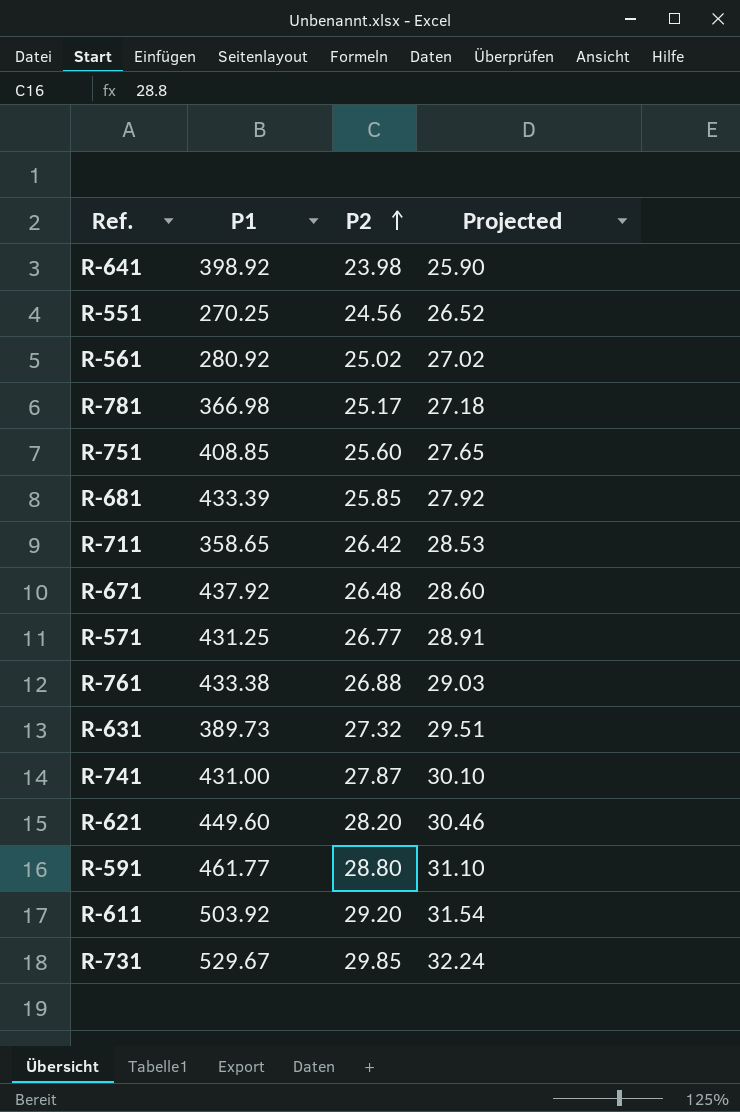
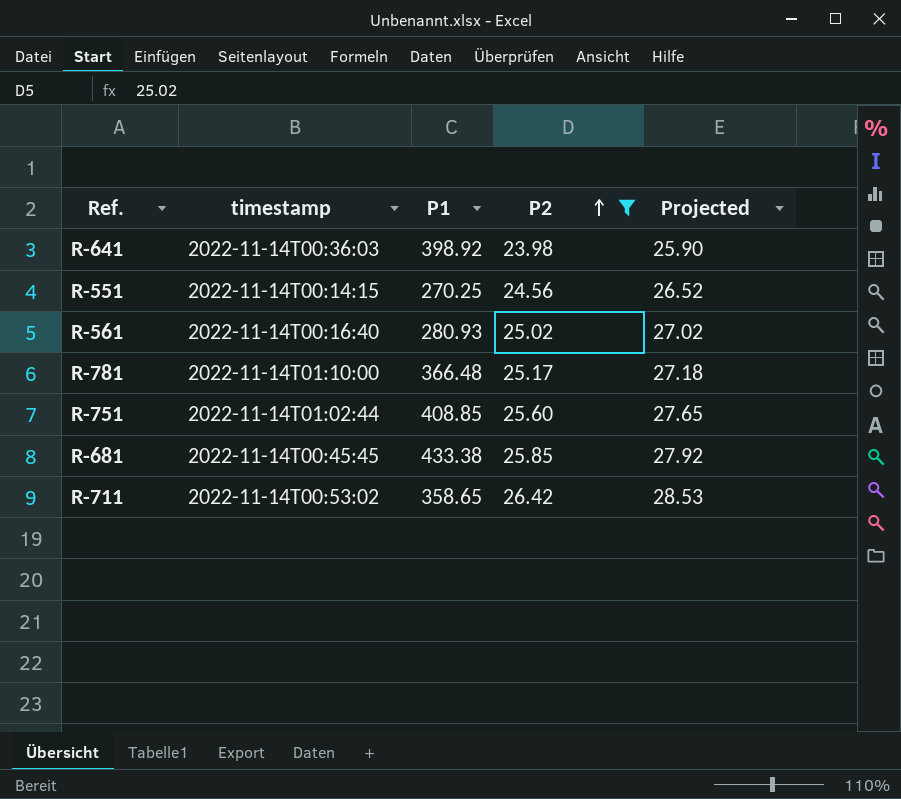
filter: none -> P2 <= 26.42
column timestamp | position: none -> 2
R-561 | P1: 280.92 -> 280.93
R-781 | P1: 366.98 -> 366.48
R-681 | P1: 433.39 -> 433.38

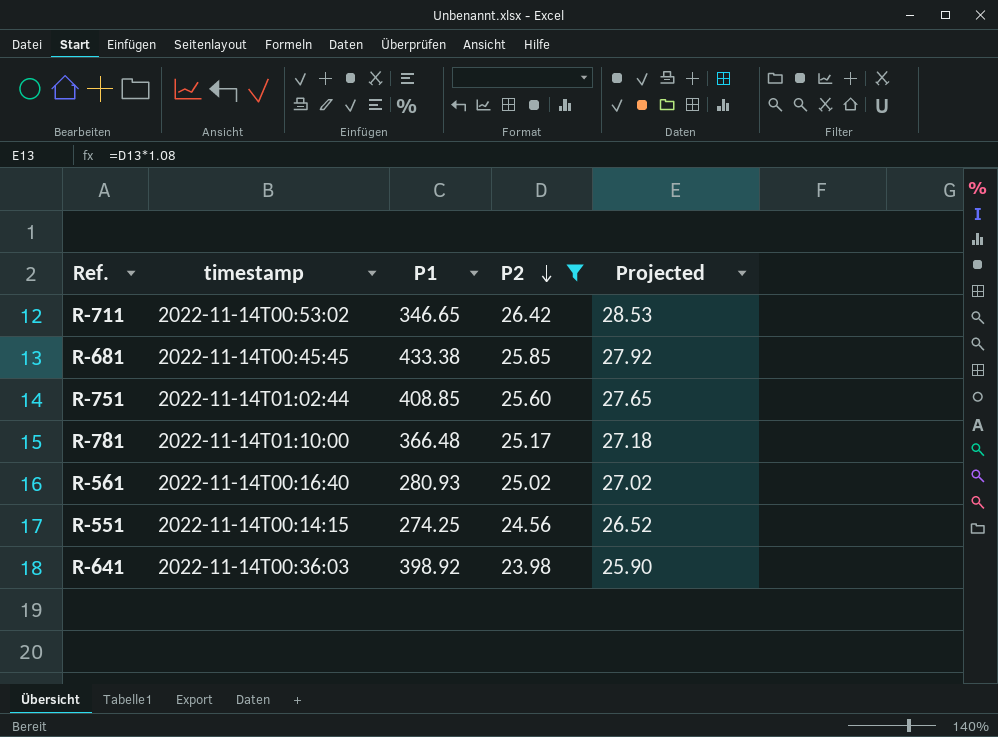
row order: P2 ascending -> P2 descending
R-711 | P1: 358.65 -> 346.65
R-551 | P1: 270.25 -> 274.25

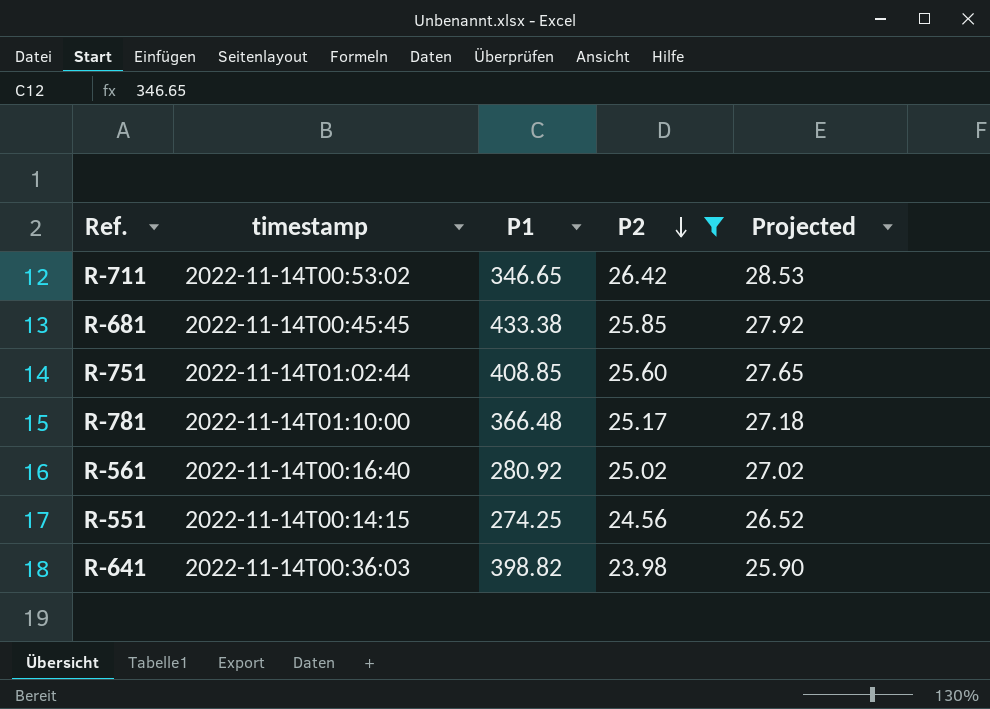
R-561 | P1: 280.93 -> 280.92
R-641 | P1: 398.92 -> 398.82

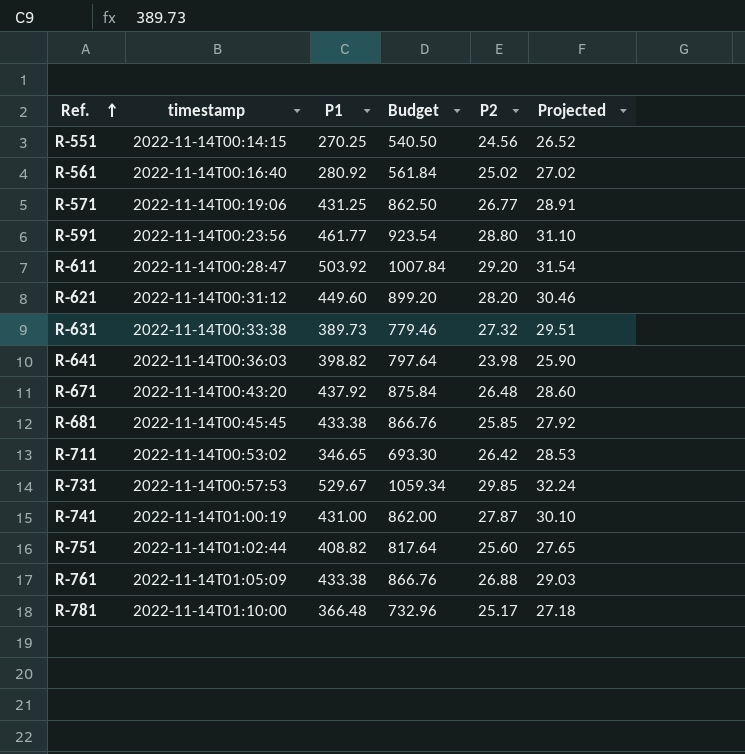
filter: P2 <= 26.42 -> none
row order: P2 descending -> Ref. ascending
column Budget | formula: none -> [P1] * 2
R-551 | P1: 274.25 -> 270.25
R-751 | P1: 408.85 -> 408.82

